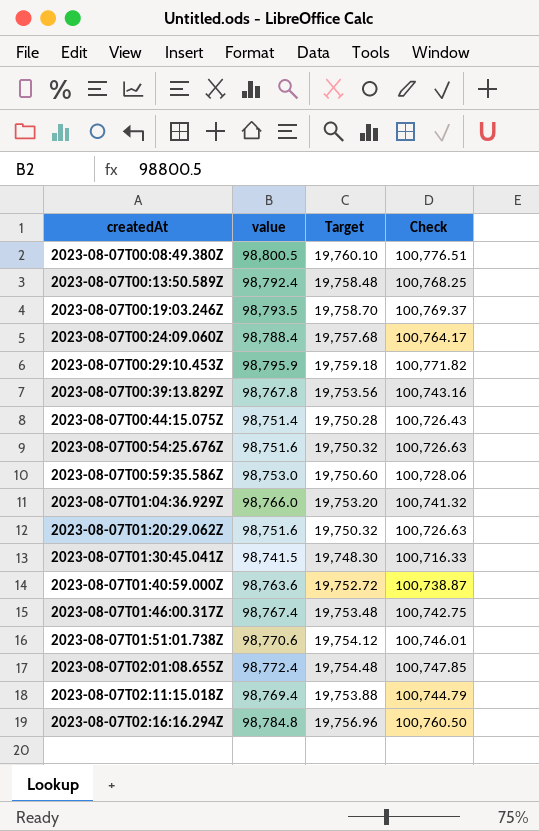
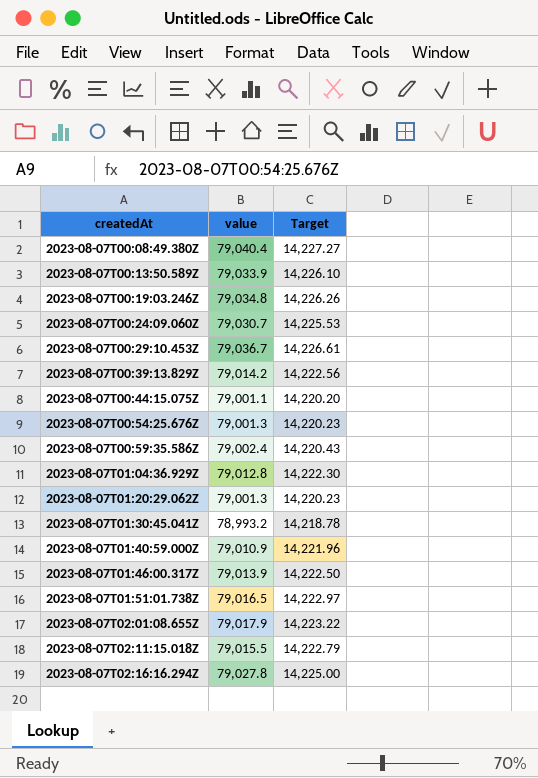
column Check | formula: [value] * 1.02 -> none
column Target | formula: [value] * 0.2 -> [value] * 0.18
2023-08-07T00:08:49.380Z | value: 98,800.5 -> 79,040.4
2023-08-07T00:13:50.589Z | value: 98,792.4 -> 79,033.9
2023-08-07T00:19:03.246Z | value: 98,793.5 -> 79,034.8
2023-08-07T00:24:09.060Z | value: 98,788.4 -> 79,030.7
2023-08-07T00:29:10.453Z | value: 98,795.9 -> 79,036.7
2023-08-07T00:39:13.829Z | value: 98,767.8 -> 79,014.2
2023-08-07T00:44:15.075Z | value: 98,751.4 -> 79,001.1
2023-08-07T00:54:25.676Z | value: 98,751.6 -> 79,001.3
2023-08-07T00:59:35.586Z | value: 98,753.0 -> 79,002.4
2023-08-07T01:04:36.929Z | value: 98,766.0 -> 79,012.8
2023-08-07T01:20:29.062Z | value: 98,751.6 -> 79,001.3
2023-08-07T01:30:45.041Z | value: 98,741.5 -> 78,993.2
2023-08-07T01:40:59.000Z | value: 98,763.6 -> 79,010.9
2023-08-07T01:46:00.317Z | value: 98,767.4 -> 79,013.9
2023-08-07T01:51:01.738Z | value: 98,770.6 -> 79,016.5
2023-08-07T02:01:08.655Z | value: 98,772.4 -> 79,017.9
2023-08-07T02:11:15.018Z | value: 98,769.4 -> 79,015.5
2023-08-07T02:16:16.294Z | value: 98,784.8 -> 79,027.8

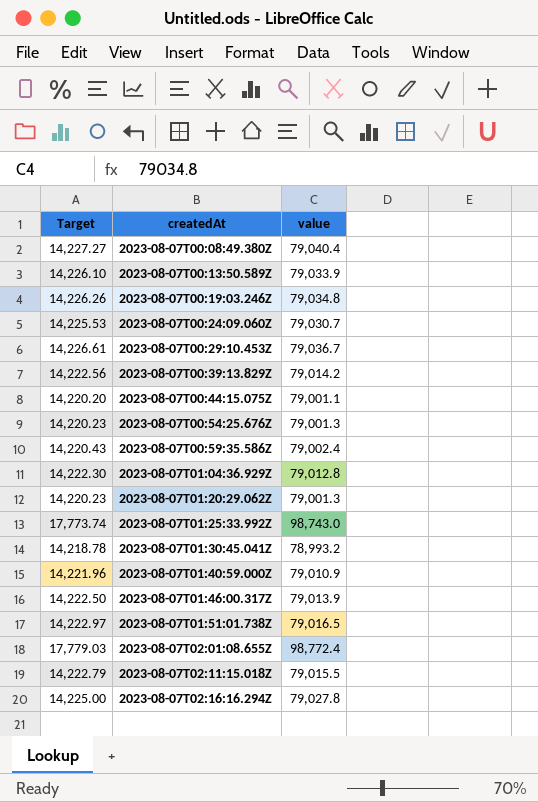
column Target | position: 3 -> 1
row 2023-08-07T01:25:33.992Z: none -> 17,773.74 | 98,743.0
2023-08-07T02:01:08.655Z | Target: 14,223.22 -> 17,779.03
2023-08-07T02:01:08.655Z | value: 79,017.9 -> 98,772.4

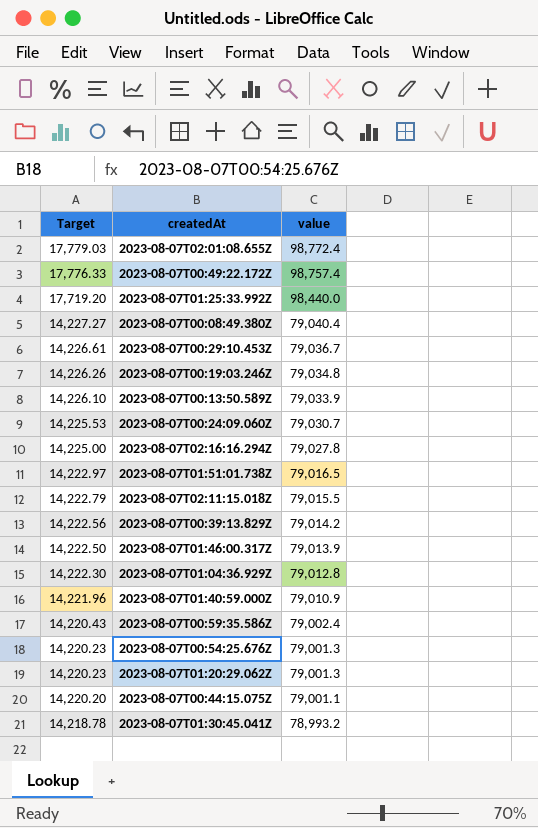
row order: createdAt ascending -> Target descending
row 2023-08-07T00:49:22.172Z: none -> 17,776.33 | 98,757.4
2023-08-07T01:25:33.992Z | Target: 17,773.74 -> 17,719.20
2023-08-07T01:25:33.992Z | value: 98,743.0 -> 98,440.0

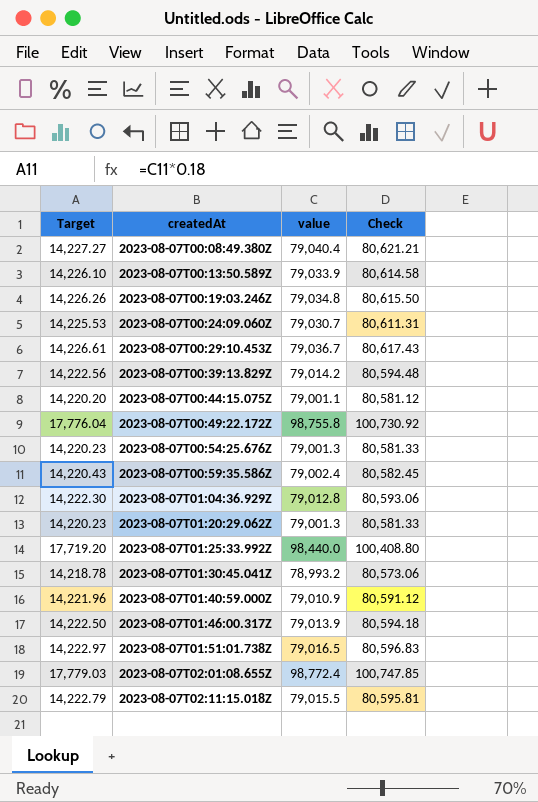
row order: Target descending -> createdAt ascending
column Check | formula: none -> [value] * 1.02
row 2023-08-07T02:16:16.294Z: 14,225.00 | 79,027.8 -> none
2023-08-07T00:49:22.172Z | Target: 17,776.33 -> 17,776.04
2023-08-07T00:49:22.172Z | value: 98,757.4 -> 98,755.8

